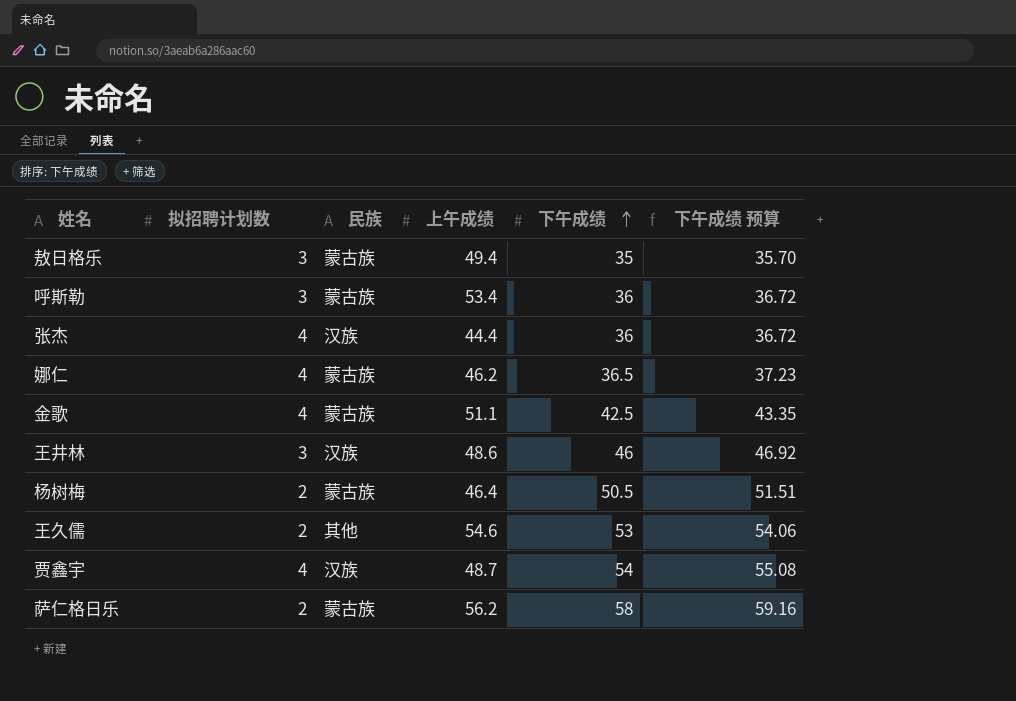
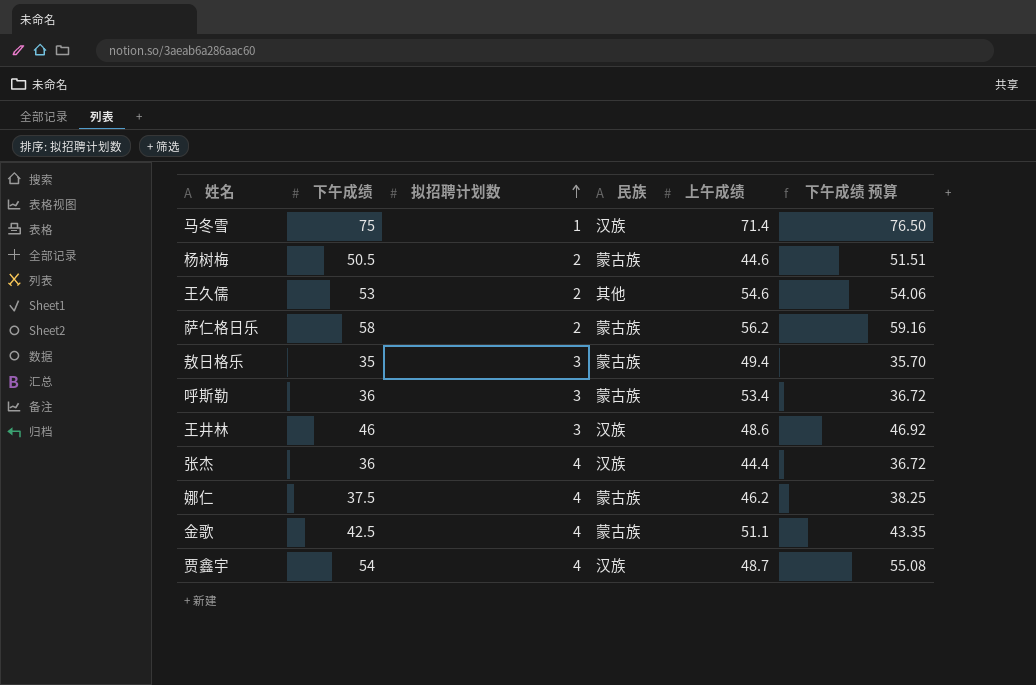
row order: 下午成绩 ascending -> 拟招聘计划数 ascending
column 下午成绩 | position: 5 -> 2
row 马冬雪: none -> 75 | 1 | 汉族 | 71.4 | 76.50
杨树梅 | 上午成绩: 46.4 -> 44.6
娜仁 | 下午成绩: 36.5 -> 37.5
娜仁 | 下午成绩 预算: 37.23 -> 38.25

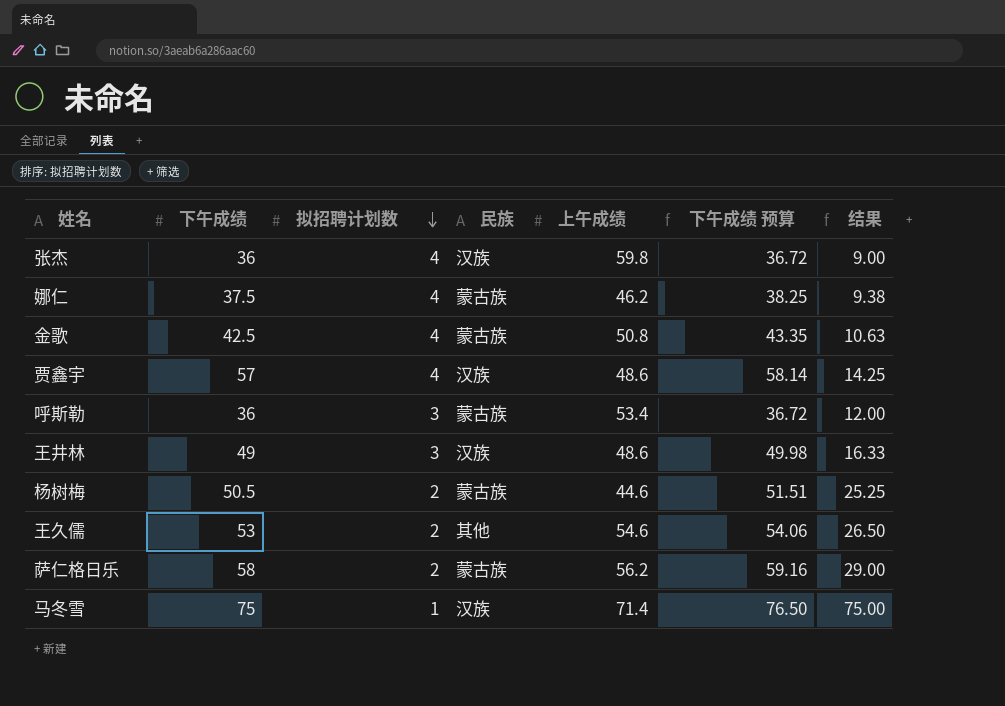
row order: 拟招聘计划数 ascending -> 拟招聘计划数 descending
column 结果 | formula: none -> [下午成绩] / [拟招聘计划数]
row 敖日格乐: 35 | 3 | 蒙古族 | 49.4 | 35.70 -> none
张杰 | 上午成绩: 44.4 -> 59.8
金歌 | 上午成绩: 51.1 -> 50.8
贾鑫宇 | 下午成绩: 54 -> 57
贾鑫宇 | 上午成绩: 48.7 -> 48.6
贾鑫宇 | 下午成绩 预算: 55.08 -> 58.14
王井林 | 下午成绩: 46 -> 49
王井林 | 下午成绩 预算: 46.92 -> 49.98

